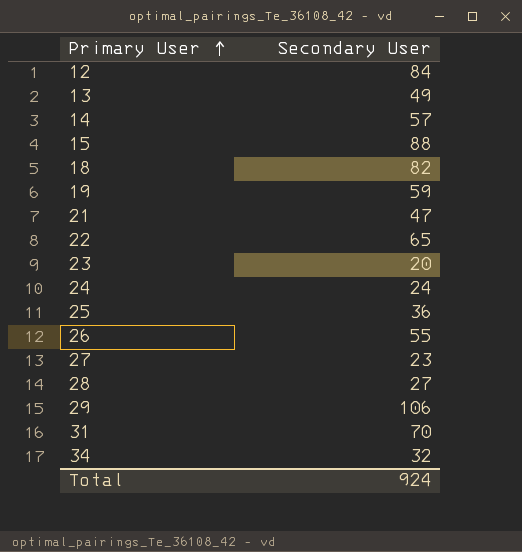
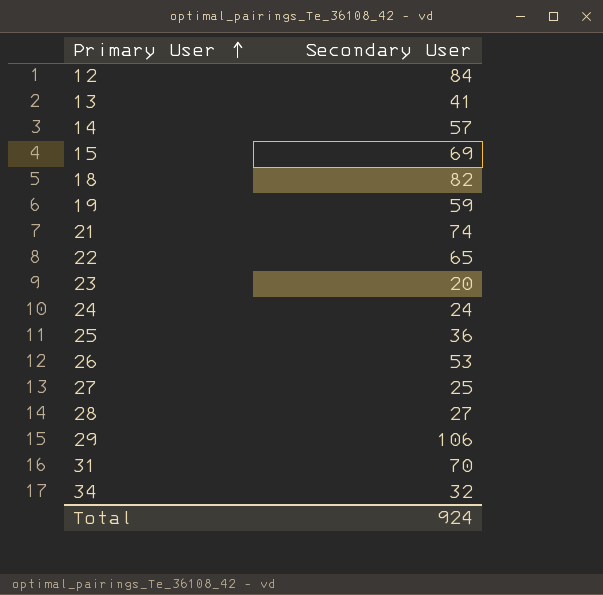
13 | Secondary User: 49 -> 41
15 | Secondary User: 88 -> 69
21 | Secondary User: 47 -> 74
26 | Secondary User: 55 -> 53
27 | Secondary User: 23 -> 25

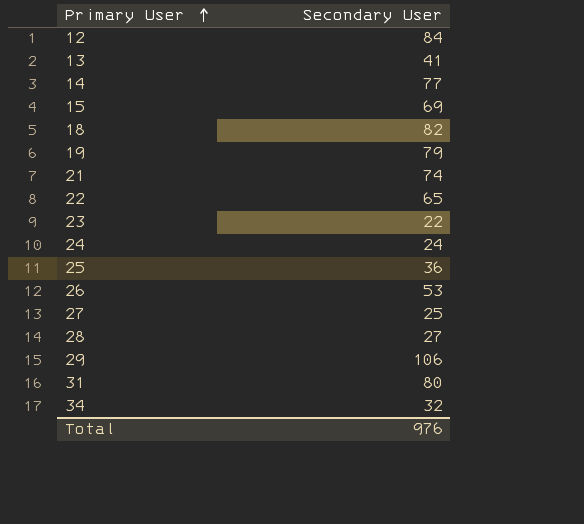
14 | Secondary User: 57 -> 77
19 | Secondary User: 59 -> 79
23 | Secondary User: 20 -> 22
31 | Secondary User: 70 -> 80
Total | Secondary User: 924 -> 976

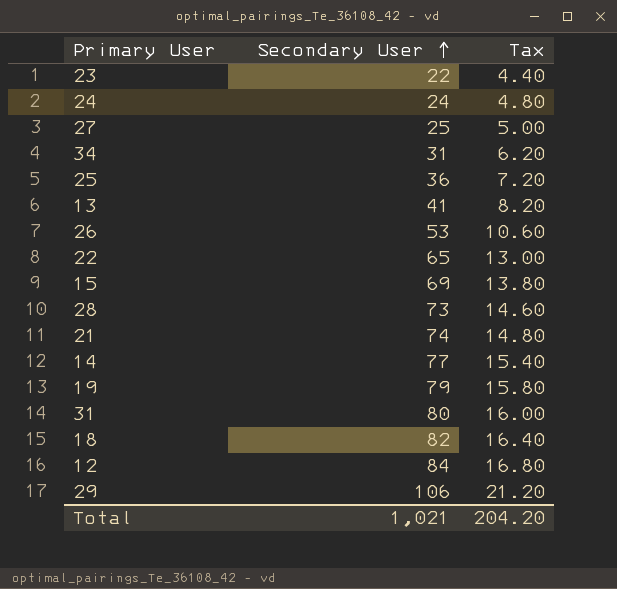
row order: Primary User ascending -> Secondary User ascending
column Tax | formula: none -> [Secondary User] * 0.2
34 | Secondary User: 32 -> 31
28 | Secondary User: 27 -> 73
Total | Secondary User: 976 -> 1,021

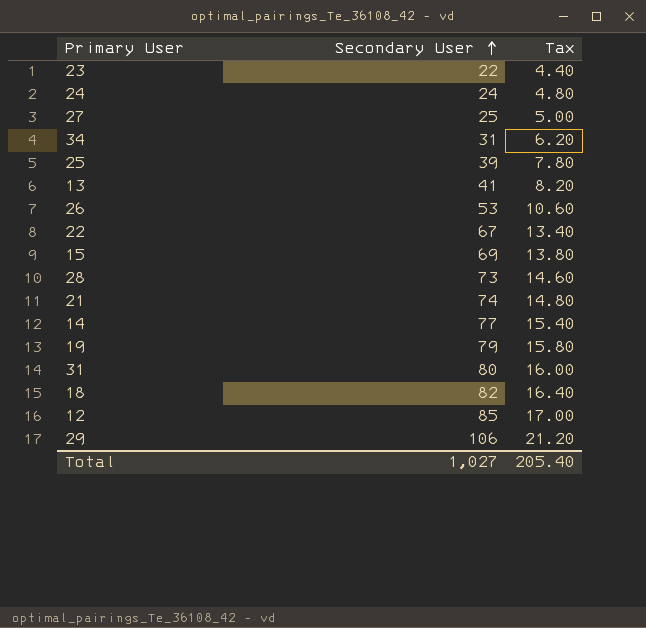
25 | Secondary User: 36 -> 39
25 | Tax: 7.20 -> 7.80
22 | Secondary User: 65 -> 67
22 | Tax: 13.00 -> 13.40
12 | Secondary User: 84 -> 85
12 | Tax: 16.80 -> 17.00
Total | Secondary User: 1,021 -> 1,027
Total | Tax: 204.20 -> 205.40

